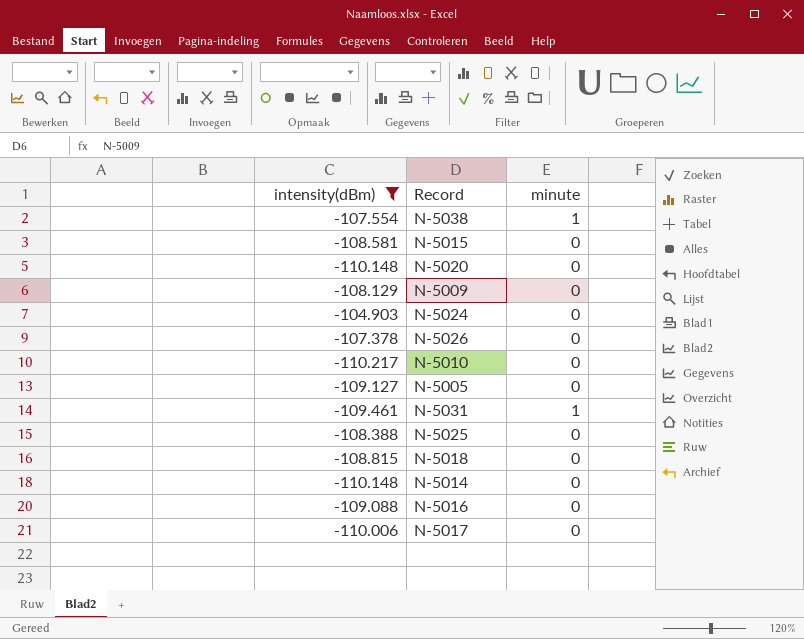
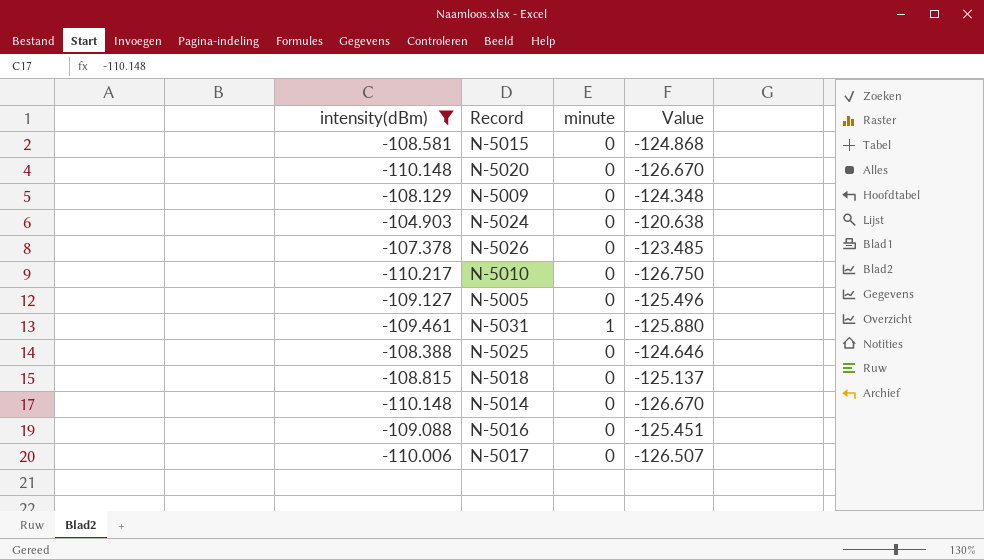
column Value | formula: none -> [intensity(dBm)] * 1.15
row N-5038: -107.554 | 1 -> none

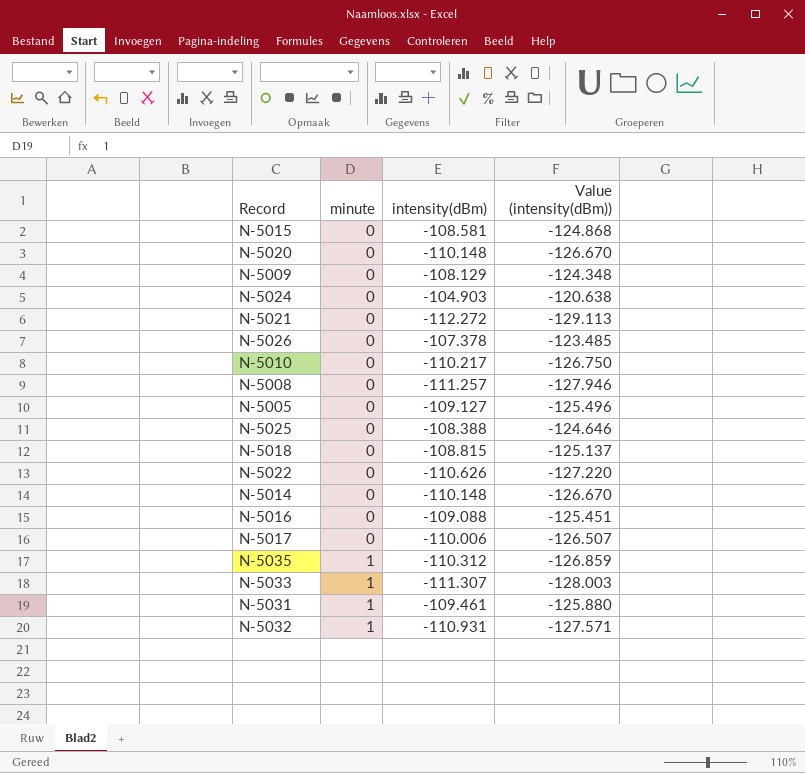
filter: intensity(dBm) >= -110.217 -> none
row order: none -> minute ascending
column intensity(dBm) | position: 1 -> 3
column name: Value -> Value (intensity(dBm))

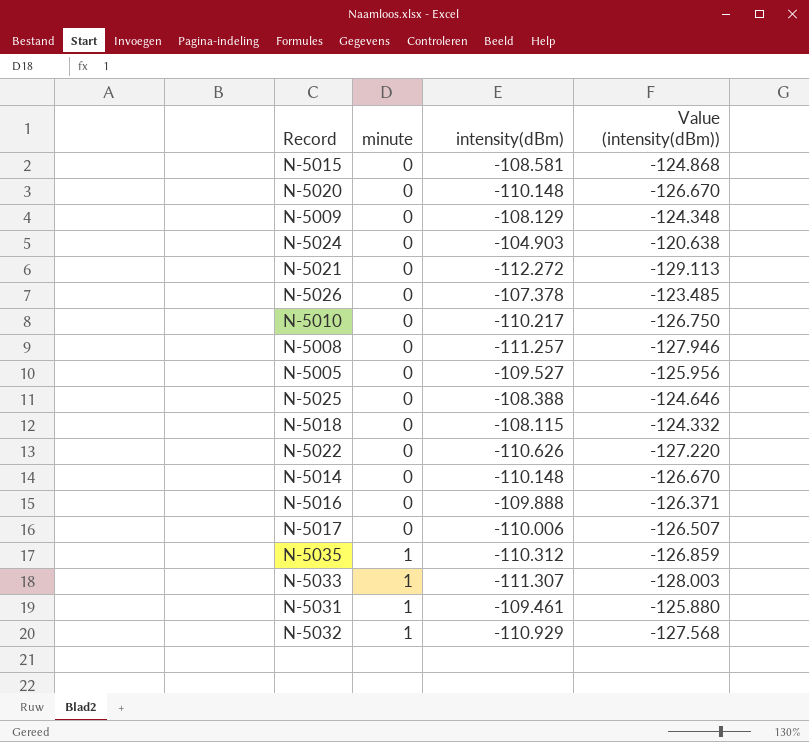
N-5005 | intensity(dBm): -109.127 -> -109.527
N-5005 | Value (intensity(dBm)): -125.496 -> -125.956
N-5018 | intensity(dBm): -108.815 -> -108.115
N-5018 | Value (intensity(dBm)): -125.137 -> -124.332
N-5016 | intensity(dBm): -109.088 -> -109.888
N-5016 | Value (intensity(dBm)): -125.451 -> -126.371
N-5032 | intensity(dBm): -110.931 -> -110.929
N-5032 | Value (intensity(dBm)): -127.571 -> -127.568

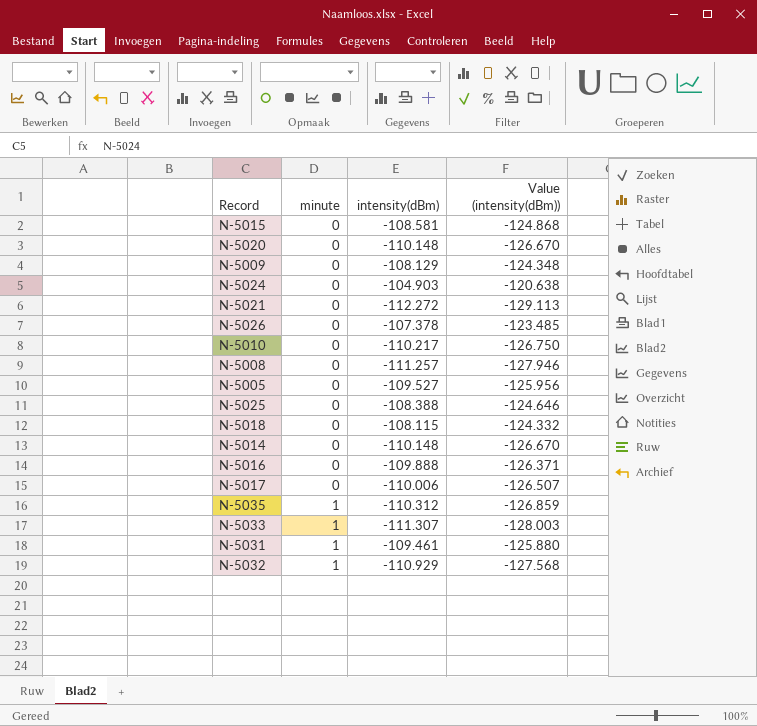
row N-5022: 0 | -110.626 | -127.220 -> none

